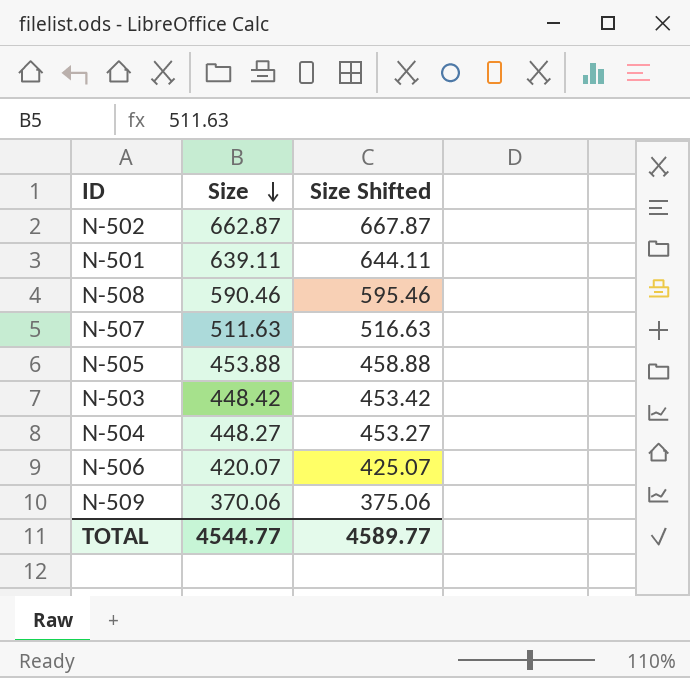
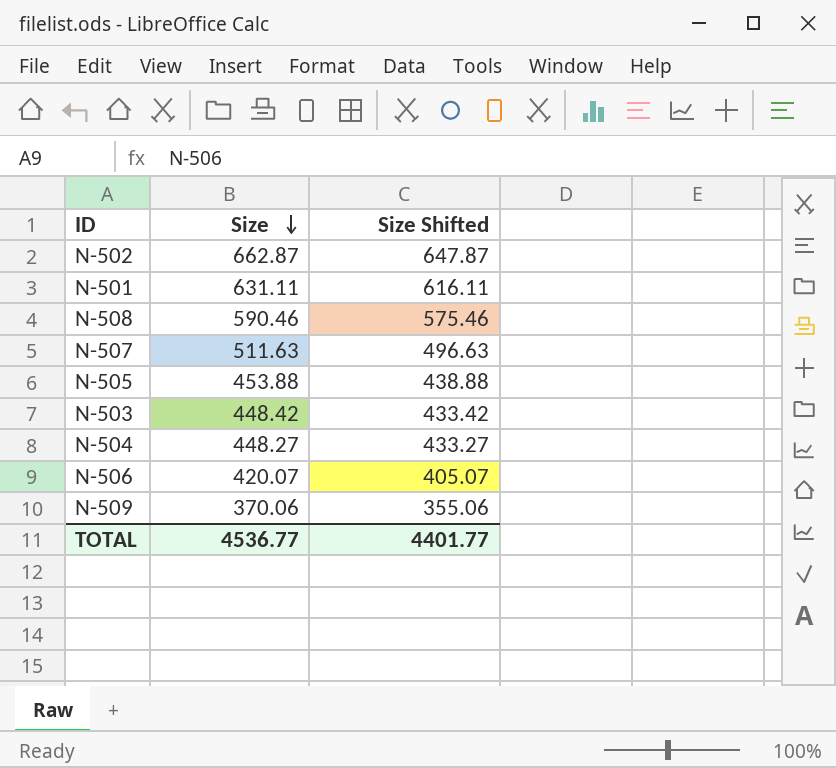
column Size Shifted | formula: [Size] + 5 -> [Size] - 15
N-501 | Size: 639.11 -> 631.11
TOTAL | Size: 4544.77 -> 4536.77
TOTAL | Size Shifted: 4589.77 -> 4401.77

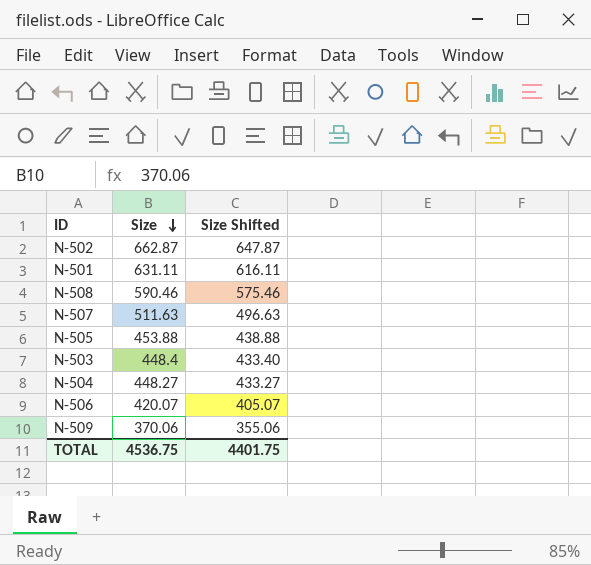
N-503 | Size: 448.42 -> 448.4
N-503 | Size Shifted: 433.42 -> 433.40
TOTAL | Size: 4536.77 -> 4536.75
TOTAL | Size Shifted: 4401.77 -> 4401.75

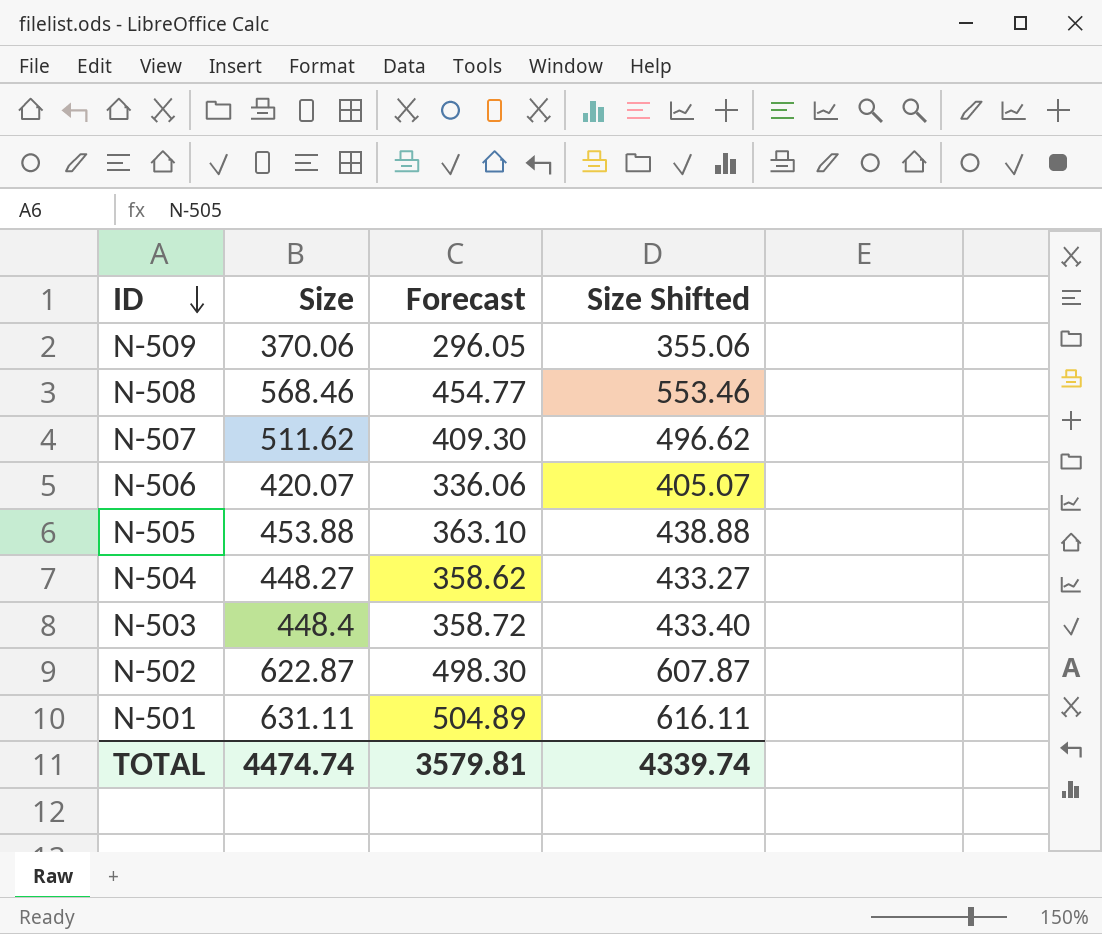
row order: Size descending -> ID descending
column Forecast | formula: none -> [Size] * 0.8
N-508 | Size: 590.46 -> 568.46
N-508 | Size Shifted: 575.46 -> 553.46
N-507 | Size: 511.63 -> 511.62
N-507 | Size Shifted: 496.63 -> 496.62
N-502 | Size: 662.87 -> 622.87
N-502 | Size Shifted: 647.87 -> 607.87
TOTAL | Size: 4536.75 -> 4474.74
TOTAL | Size Shifted: 4401.75 -> 4339.74

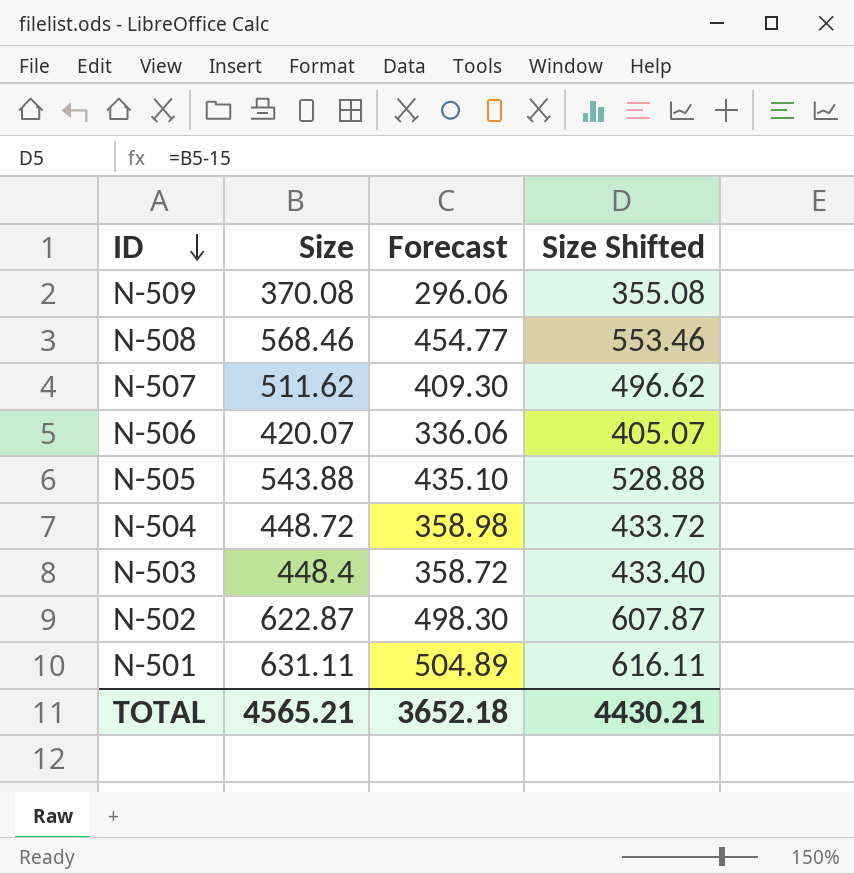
N-509 | Size: 370.06 -> 370.08
N-509 | Forecast: 296.05 -> 296.06
N-509 | Size Shifted: 355.06 -> 355.08
N-505 | Size: 453.88 -> 543.88
N-505 | Forecast: 363.10 -> 435.10
N-505 | Size Shifted: 438.88 -> 528.88
N-504 | Size: 448.27 -> 448.72
N-504 | Forecast: 358.62 -> 358.98
N-504 | Size Shifted: 433.27 -> 433.72
TOTAL | Size: 4474.74 -> 4565.21
TOTAL | Forecast: 3579.81 -> 3652.18
TOTAL | Size Shifted: 4339.74 -> 4430.21

